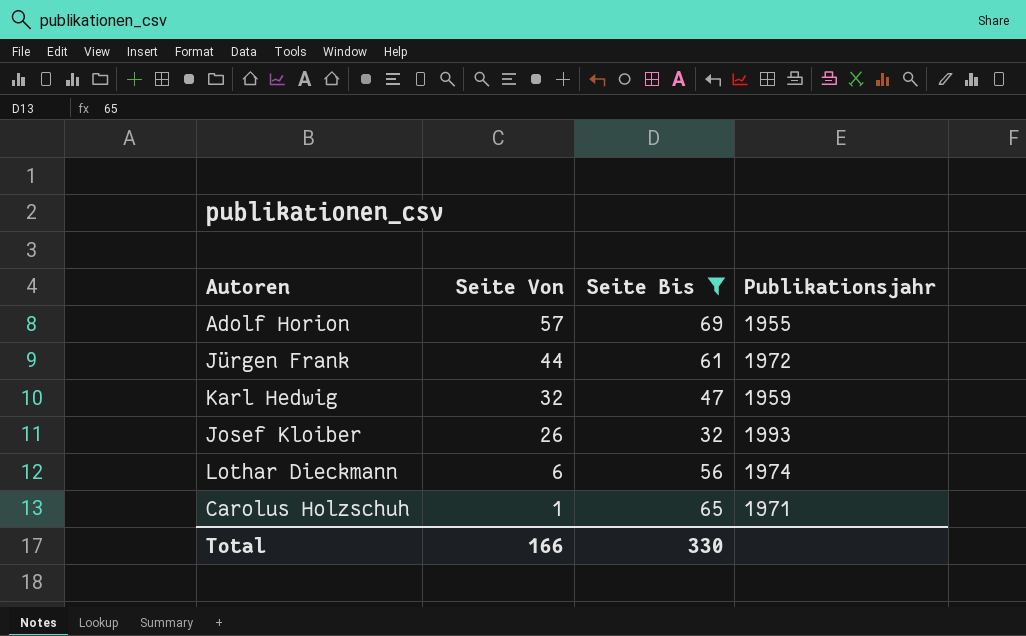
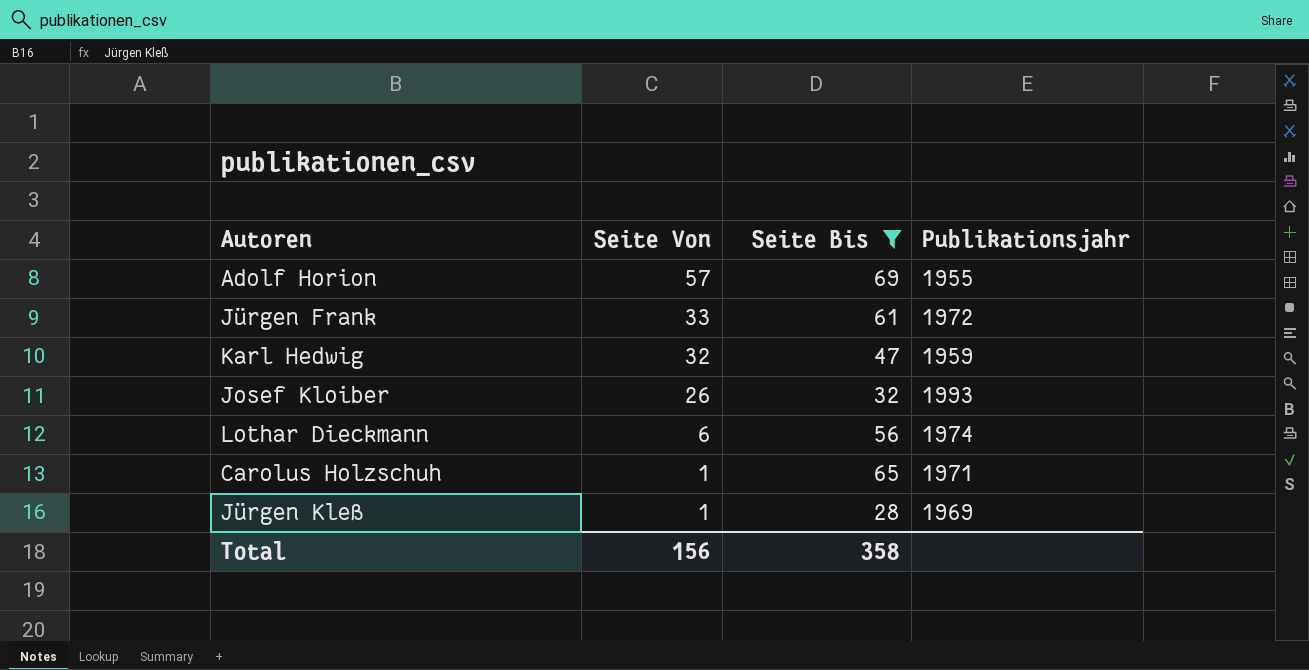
Jürgen Frank | Seite Von: 44 -> 33
row Jürgen Kleß: none -> 1 | 28 | 1969
Total | Seite Von: 166 -> 156
Total | Seite Bis: 330 -> 358

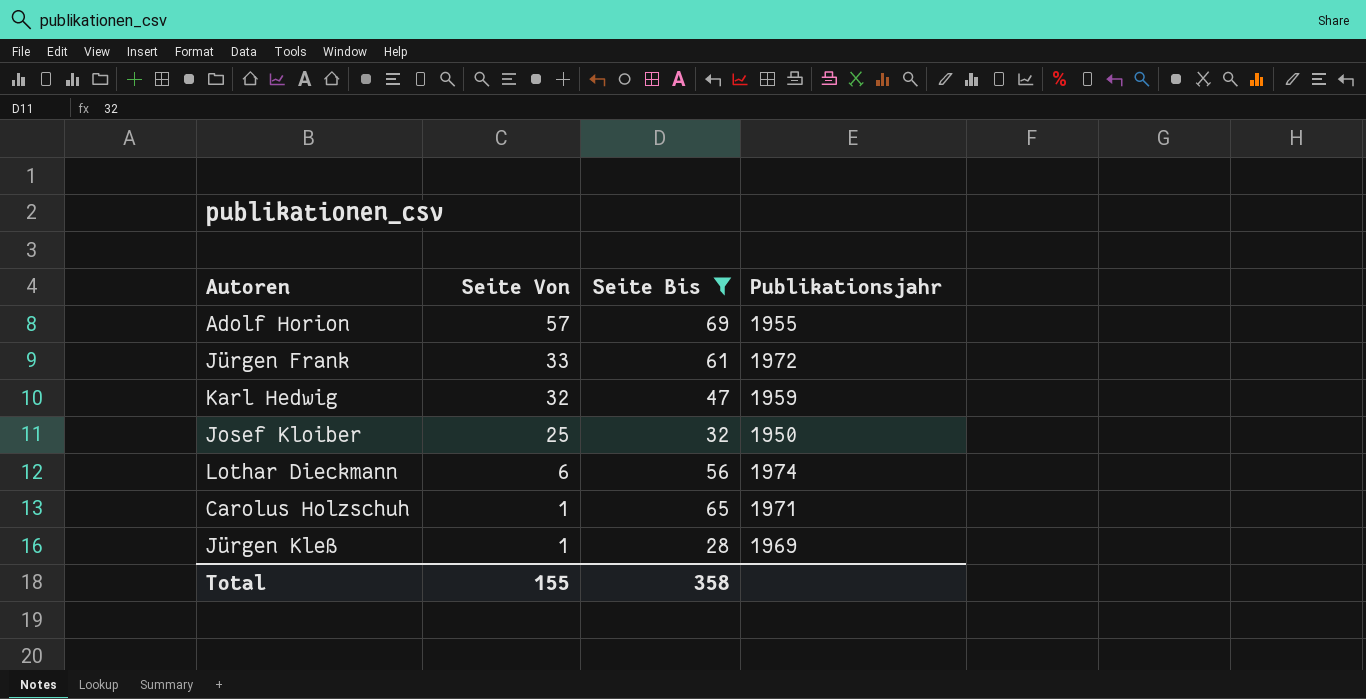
Josef Kloiber | Seite Von: 26 -> 25
Josef Kloiber | Publikationsjahr: 1993 -> 1950
Total | Seite Von: 156 -> 155

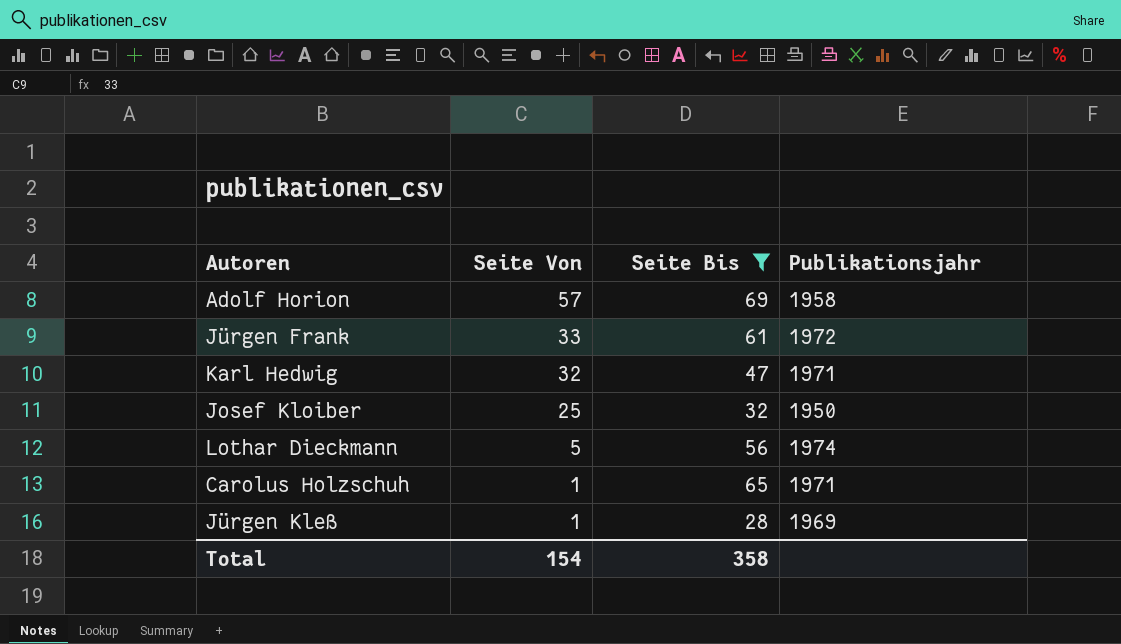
Adolf Horion | Publikationsjahr: 1955 -> 1958
Karl Hedwig | Publikationsjahr: 1959 -> 1971
Lothar Dieckmann | Seite Von: 6 -> 5
Total | Seite Von: 155 -> 154

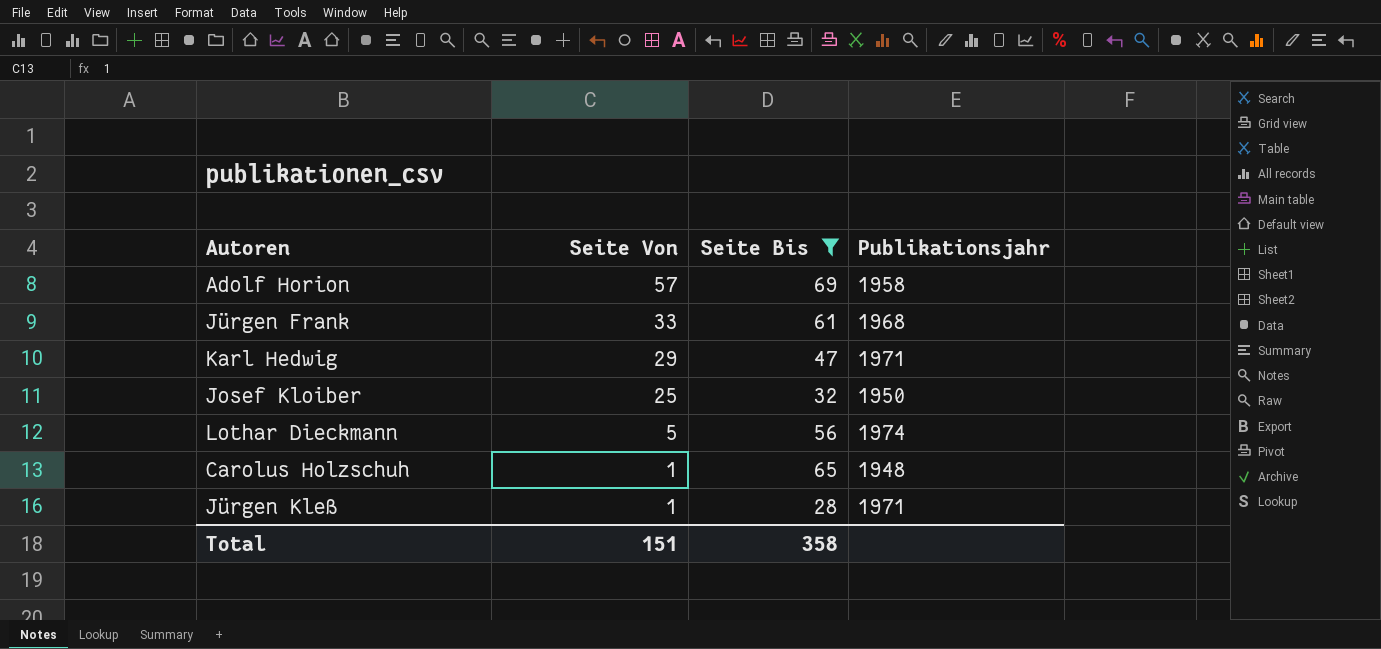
Jürgen Frank | Publikationsjahr: 1972 -> 1968
Karl Hedwig | Seite Von: 32 -> 29
Carolus Holzschuh | Publikationsjahr: 1971 -> 1948
Jürgen Kleß | Publikationsjahr: 1969 -> 1971
Total | Seite Von: 154 -> 151

